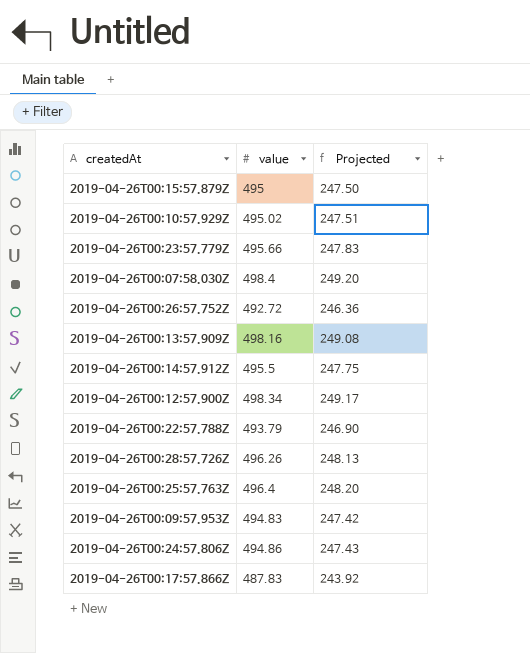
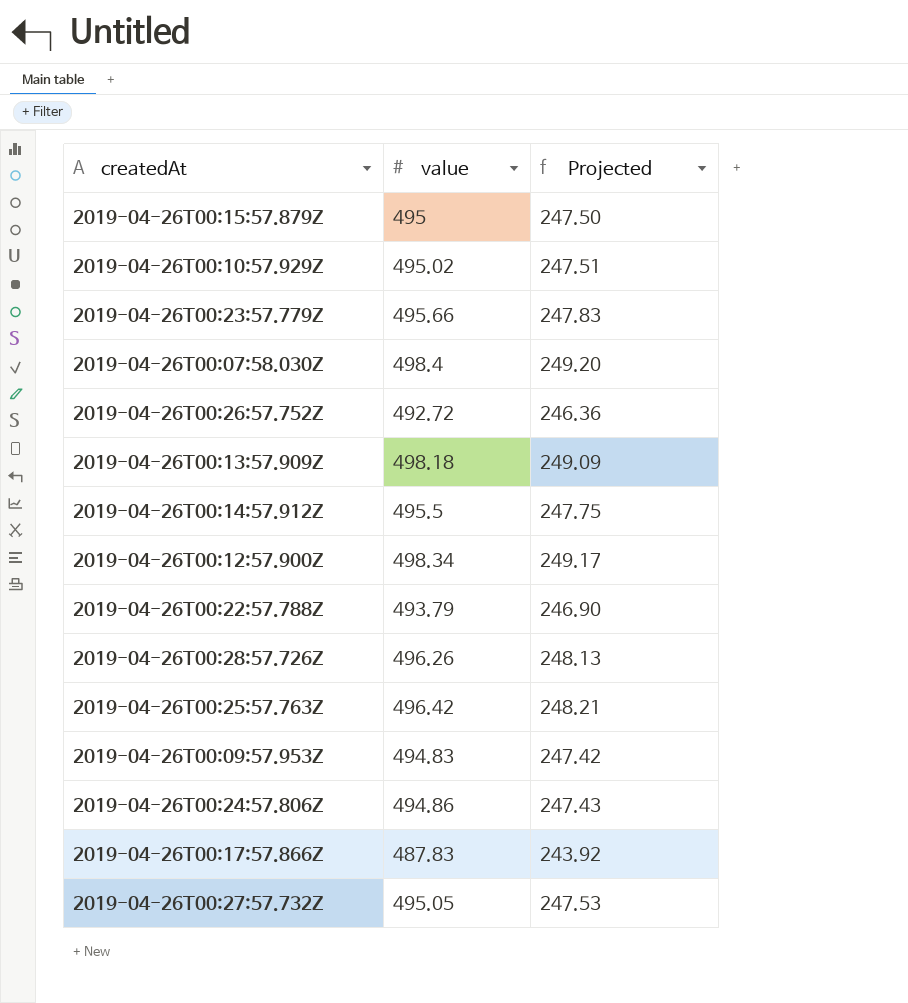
2019-04-26T00:13:57.909Z | value: 498.16 -> 498.18
2019-04-26T00:13:57.909Z | Projected: 249.08 -> 249.09
2019-04-26T00:25:57.763Z | value: 496.4 -> 496.42
2019-04-26T00:25:57.763Z | Projected: 248.20 -> 248.21
row 2019-04-26T00:27:57.732Z: none -> 495.05 | 247.53

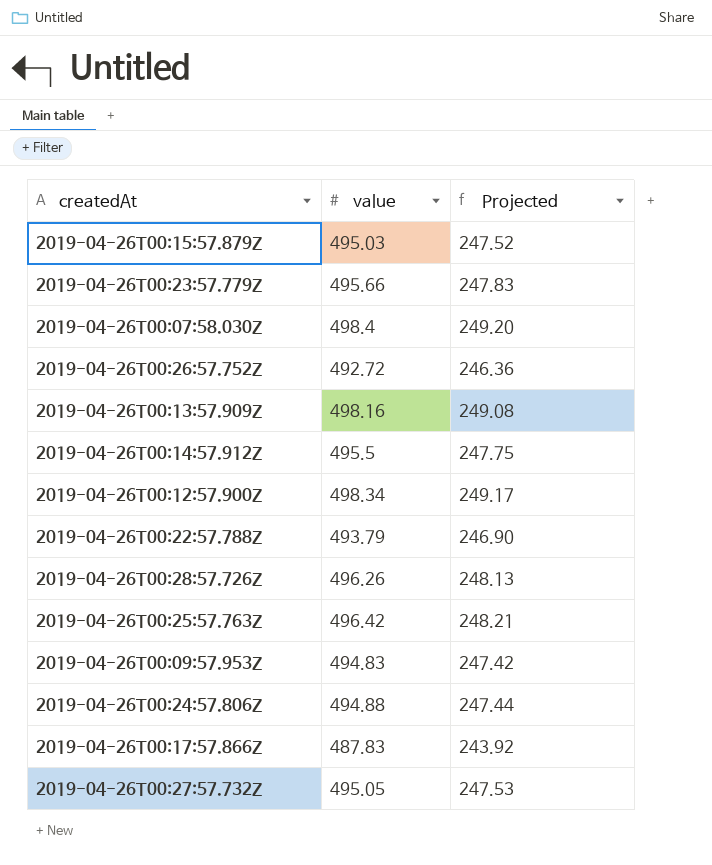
row 2019-04-26T00:10:57.929Z: 495.02 | 247.51 -> none
2019-04-26T00:15:57.879Z | value: 495 -> 495.03
2019-04-26T00:15:57.879Z | Projected: 247.50 -> 247.52
2019-04-26T00:13:57.909Z | value: 498.18 -> 498.16
2019-04-26T00:13:57.909Z | Projected: 249.09 -> 249.08
2019-04-26T00:24:57.806Z | value: 494.86 -> 494.88
2019-04-26T00:24:57.806Z | Projected: 247.43 -> 247.44

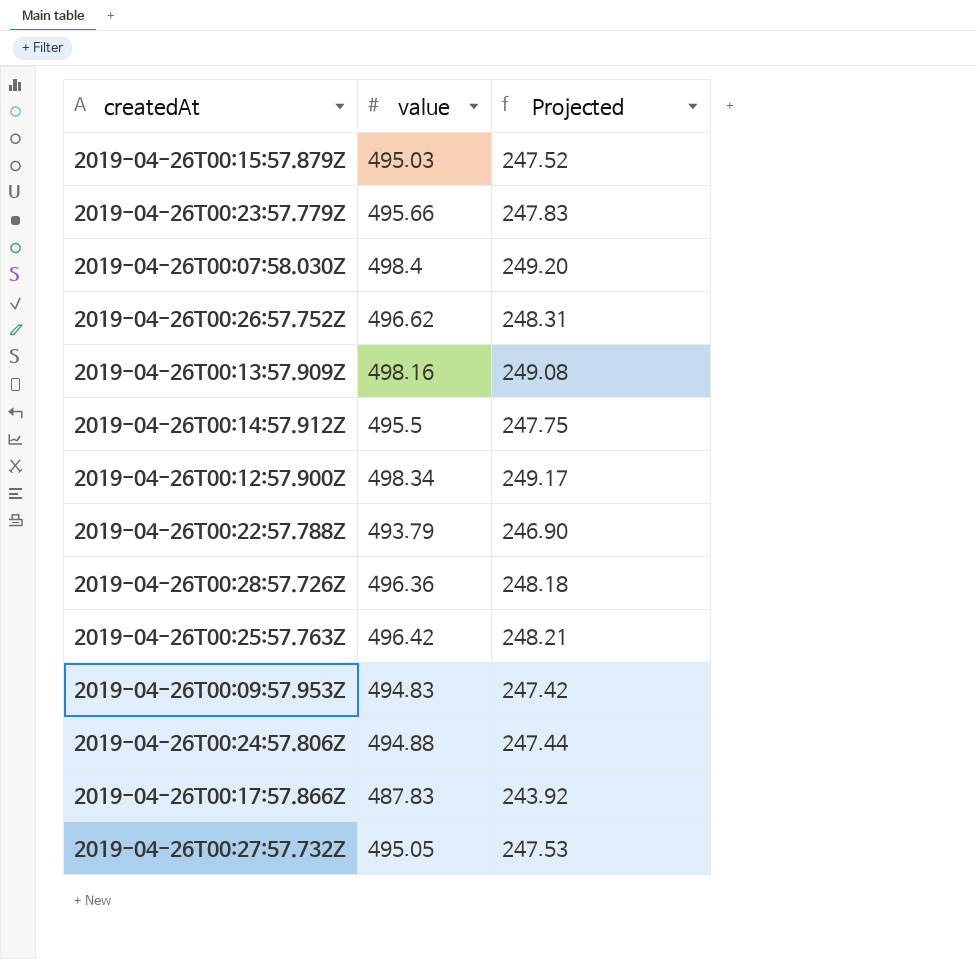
2019-04-26T00:26:57.752Z | value: 492.72 -> 496.62
2019-04-26T00:26:57.752Z | Projected: 246.36 -> 248.31
2019-04-26T00:28:57.726Z | value: 496.26 -> 496.36
2019-04-26T00:28:57.726Z | Projected: 248.13 -> 248.18

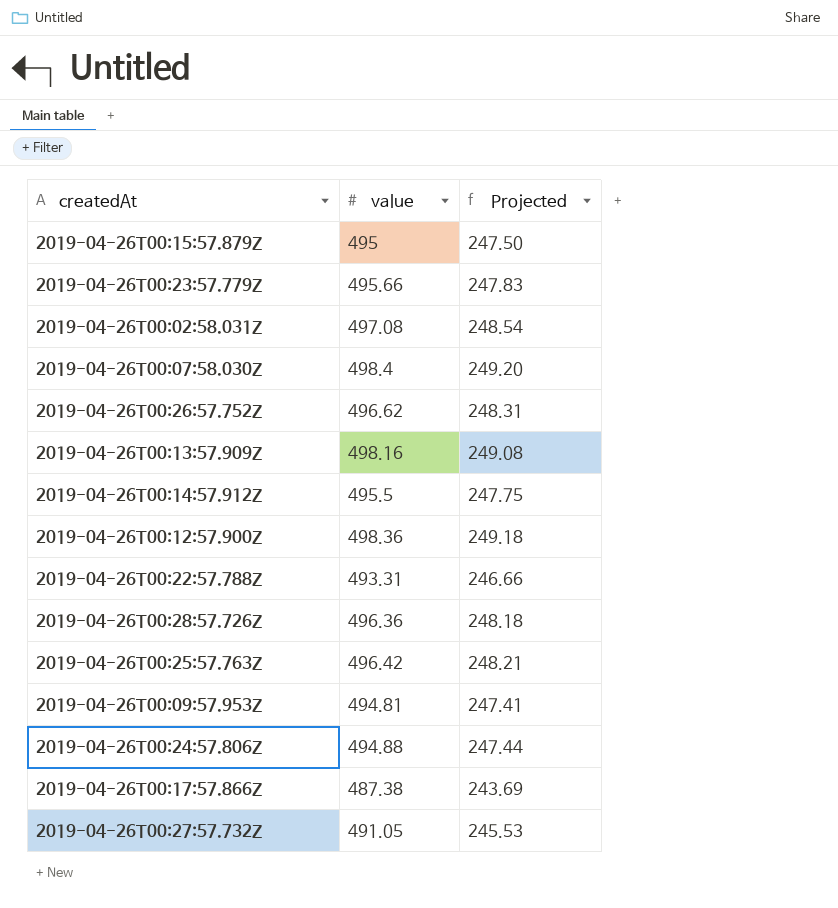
2019-04-26T00:15:57.879Z | value: 495.03 -> 495
2019-04-26T00:15:57.879Z | Projected: 247.52 -> 247.50
row 2019-04-26T00:02:58.031Z: none -> 497.08 | 248.54
2019-04-26T00:12:57.900Z | value: 498.34 -> 498.36
2019-04-26T00:12:57.900Z | Projected: 249.17 -> 249.18
2019-04-26T00:22:57.788Z | value: 493.79 -> 493.31
2019-04-26T00:22:57.788Z | Projected: 246.90 -> 246.66
2019-04-26T00:09:57.953Z | value: 494.83 -> 494.81
2019-04-26T00:09:57.953Z | Projected: 247.42 -> 247.41
2019-04-26T00:17:57.866Z | value: 487.83 -> 487.38
2019-04-26T00:17:57.866Z | Projected: 243.92 -> 243.69
2019-04-26T00:27:57.732Z | value: 495.05 -> 491.05
2019-04-26T00:27:57.732Z | Projected: 247.53 -> 245.53

